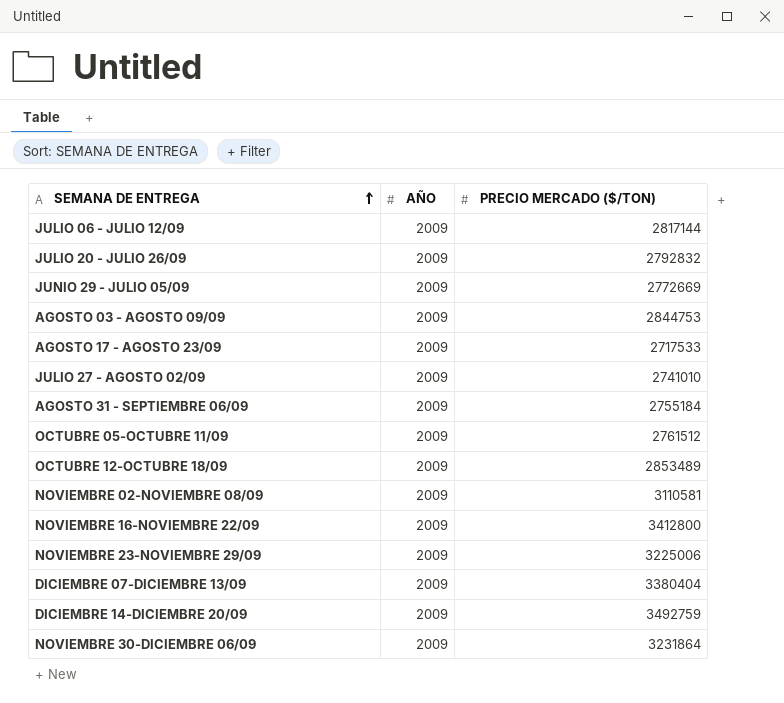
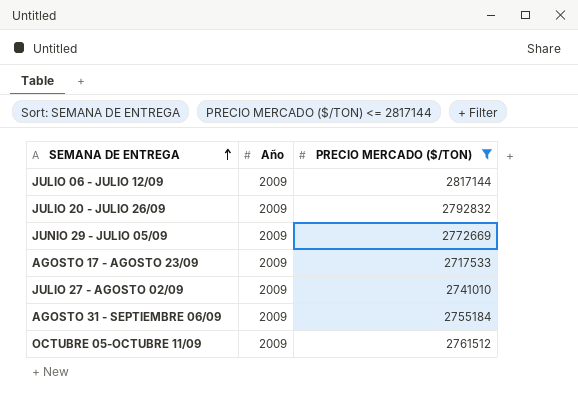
filter: none -> PRECIO MERCADO ($/TON) <= 2817144
column name: AÑO -> Año

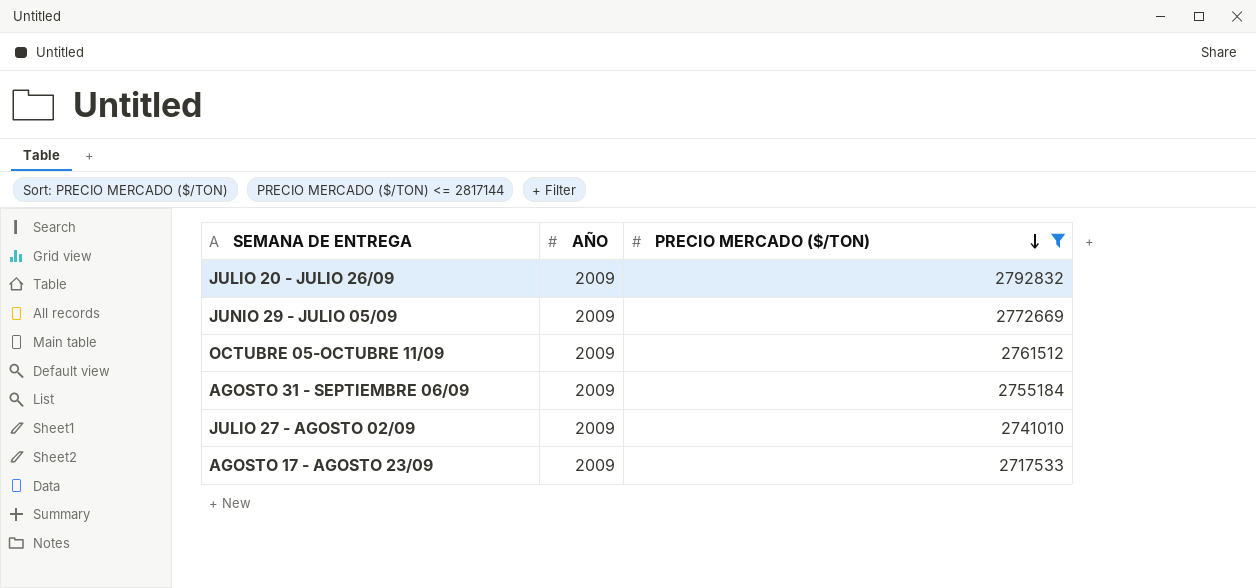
row order: SEMANA DE ENTREGA ascending -> PRECIO MERCADO ($/TON) descending
column name: Año -> AÑO
row JULIO 06 - JULIO 12/09: 2009 | 2817144 -> none

